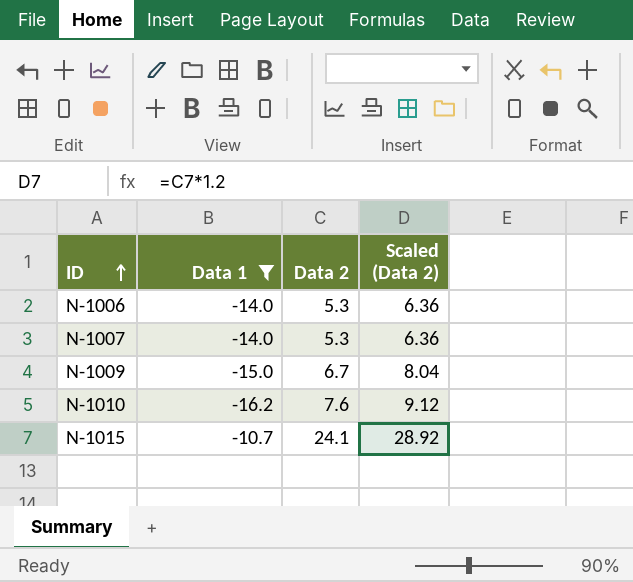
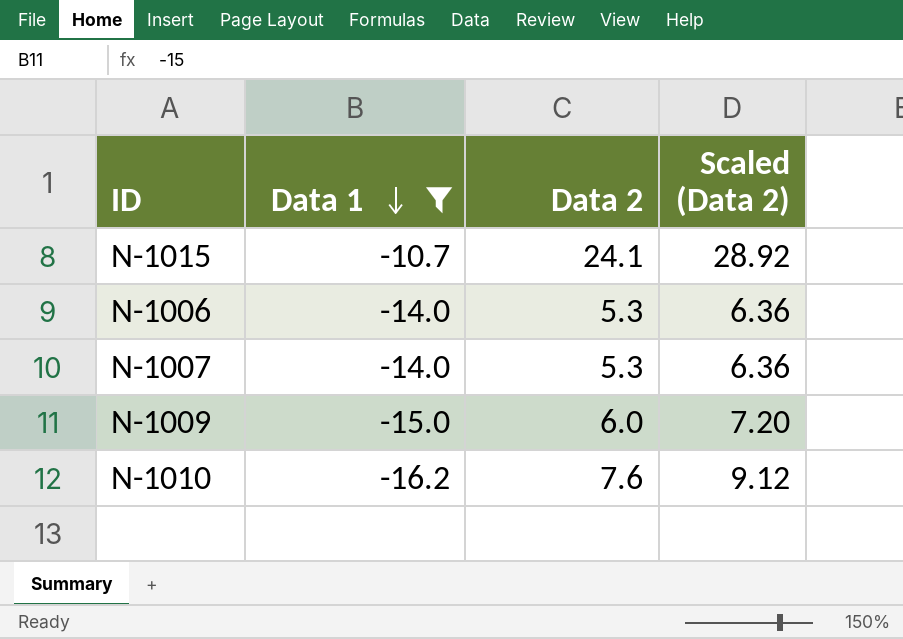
row order: ID ascending -> Data 1 descending
N-1009 | Data 2: 6.7 -> 6.0
N-1009 | Scaled (Data 2): 8.04 -> 7.20

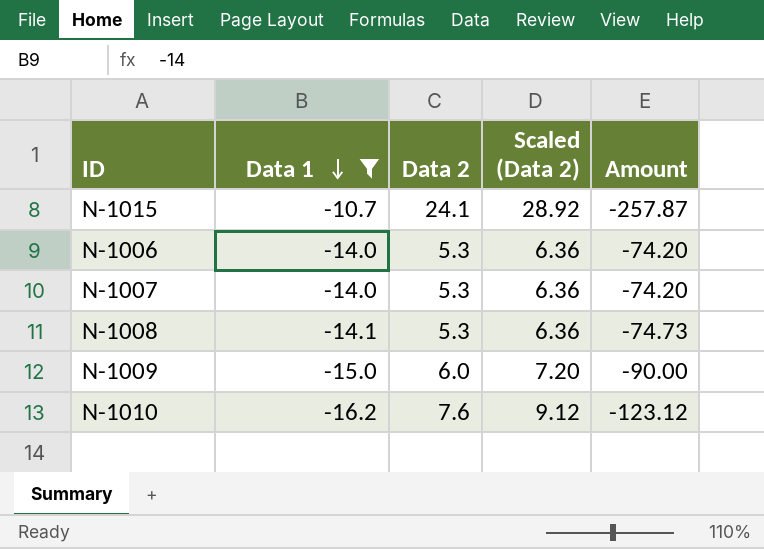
column Amount | formula: none -> [Data 1] * [Data 2]
row N-1008: none -> -14.1 | 5.3 | 6.36 | -74.73

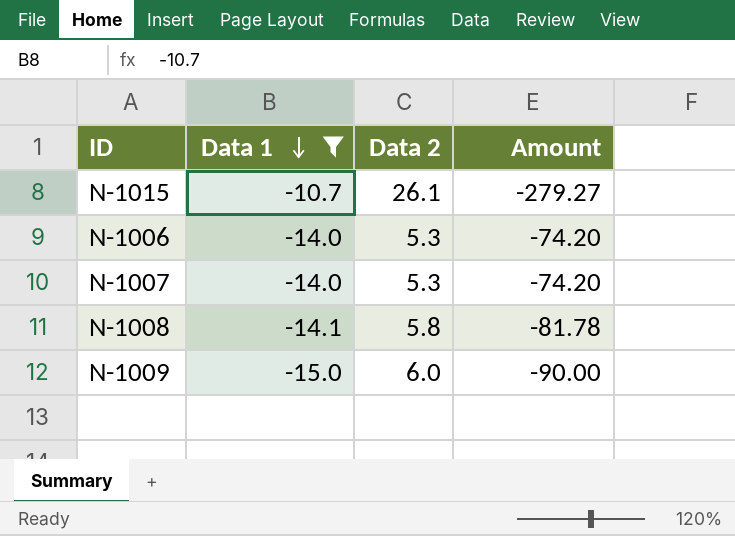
column Scaled (Data 2) | formula: [Data 2] * 1.2 -> none
row N-1010: -16.2 | 7.6 | 9.12 | -123.12 -> none
N-1015 | Data 2: 24.1 -> 26.1
N-1015 | Amount: -257.87 -> -279.27
N-1008 | Data 2: 5.3 -> 5.8
N-1008 | Amount: -74.73 -> -81.78

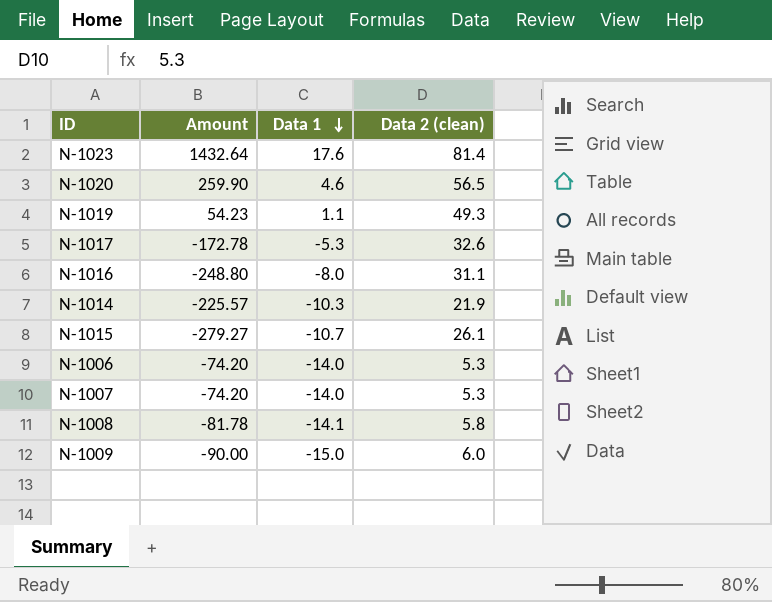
filter: Data 1 <= -10.7 -> none
column Amount | position: 4 -> 2
column name: Data 2 -> Data 2 (clean)

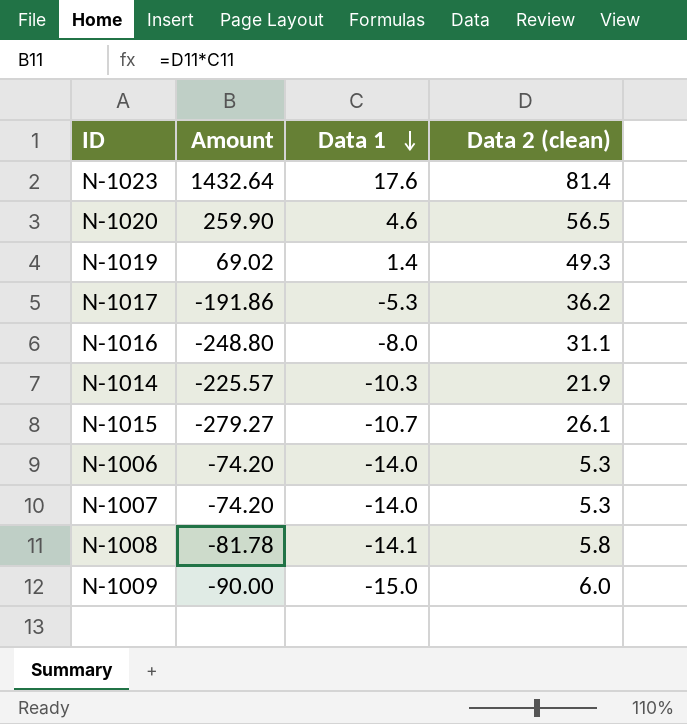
N-1019 | Amount: 54.23 -> 69.02
N-1019 | Data 1: 1.1 -> 1.4
N-1017 | Amount: -172.78 -> -191.86
N-1017 | Data 2 (clean): 32.6 -> 36.2

